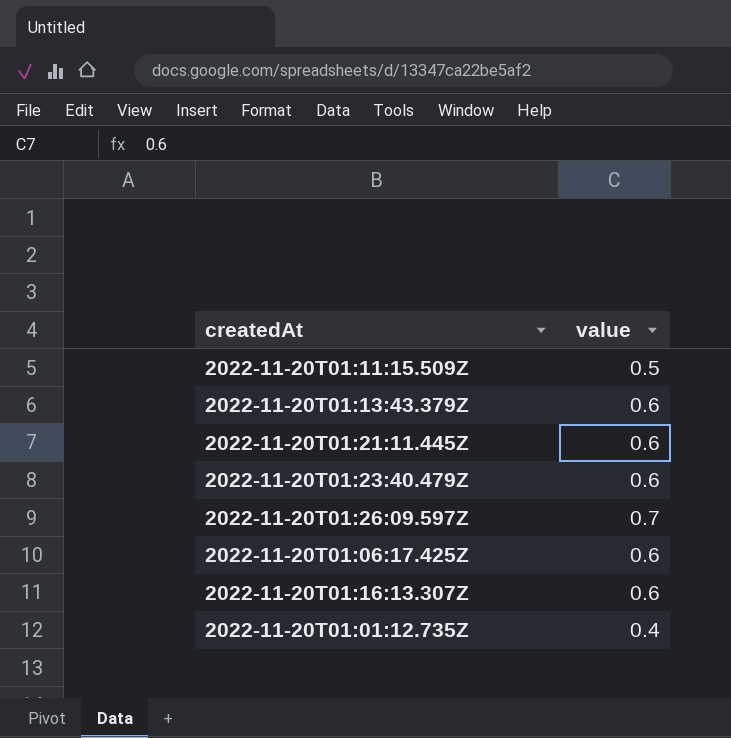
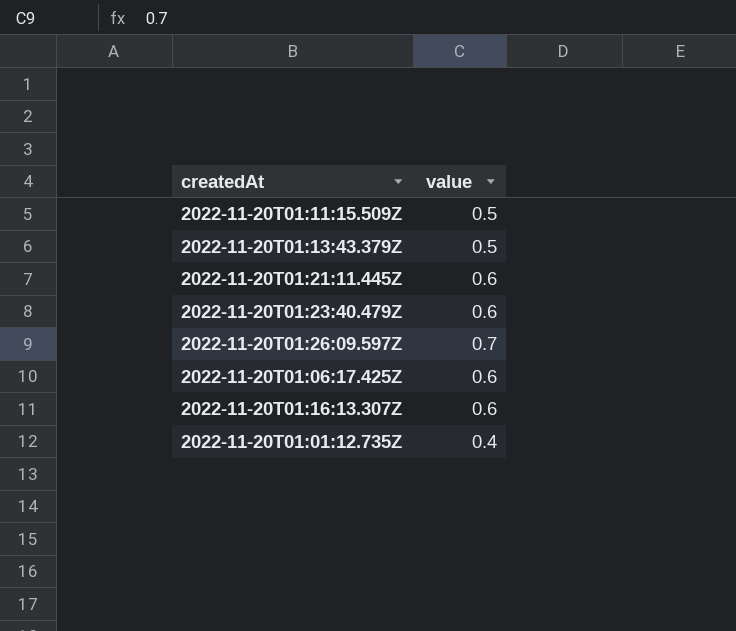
2022-11-20T01:13:43.379Z | value: 0.6 -> 0.5

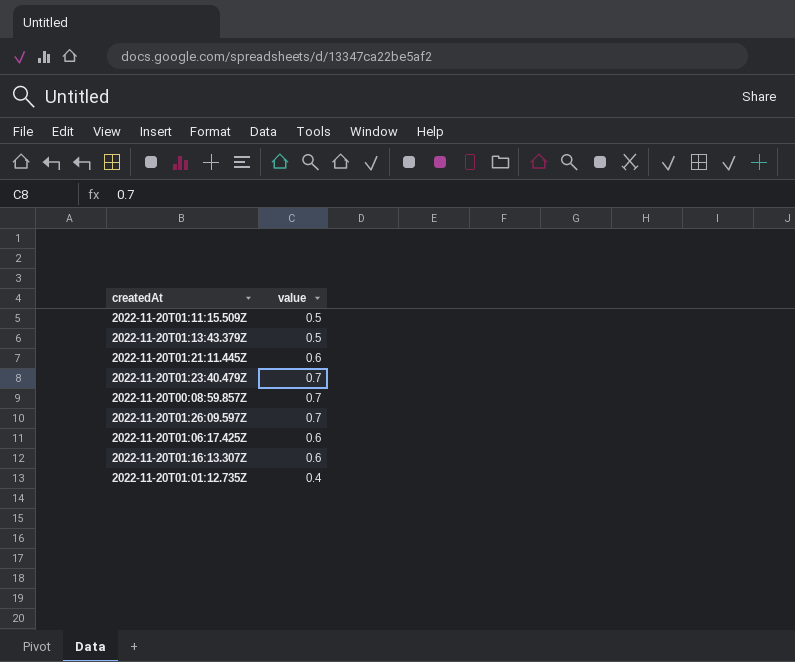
2022-11-20T01:23:40.479Z | value: 0.6 -> 0.7
row 2022-11-20T00:08:59.857Z: none -> 0.7

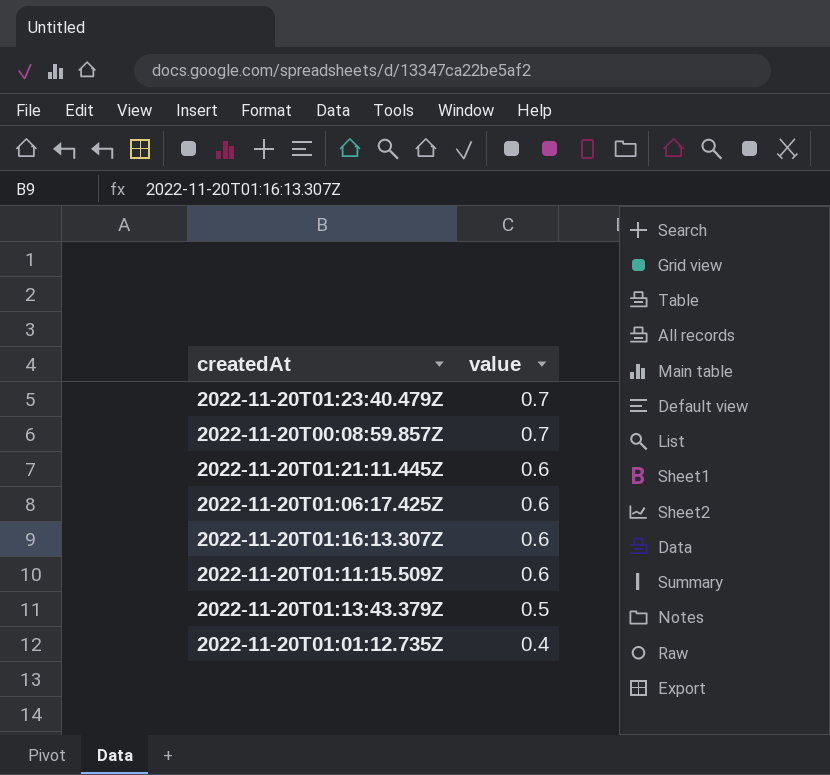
row order: none -> value descending
row 2022-11-20T01:26:09.597Z: 0.7 -> none
2022-11-20T01:11:15.509Z | value: 0.5 -> 0.6

